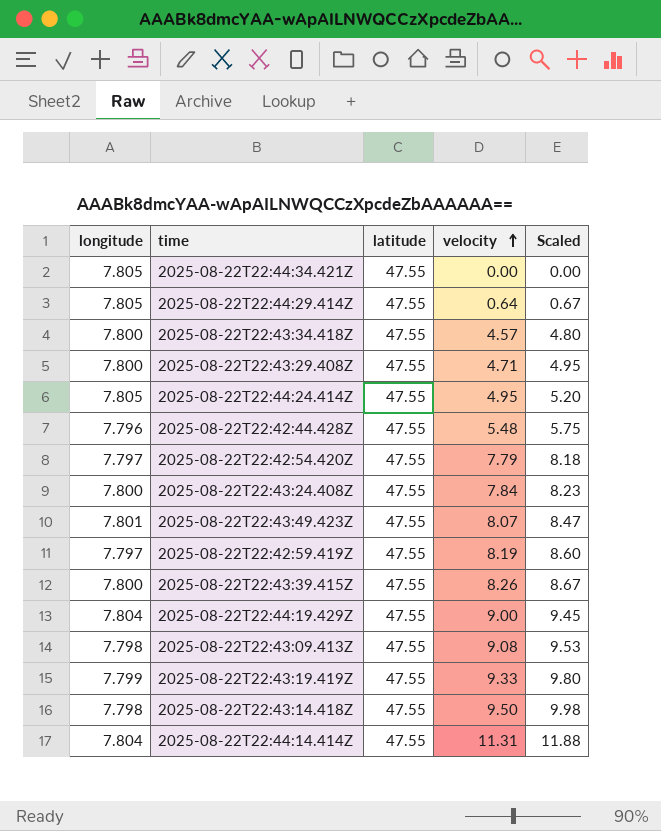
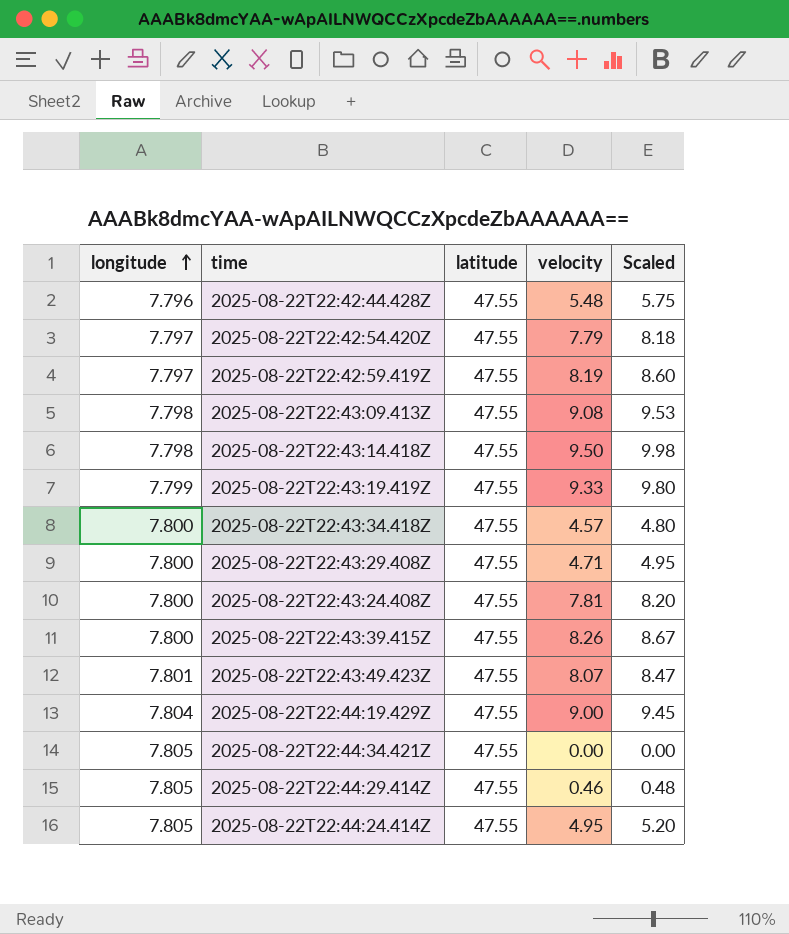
row order: velocity ascending -> longitude ascending
row 2025-08-22T22:44:14.414Z: 7.804 | 47.55 | 11.31 | 11.88 -> none
2025-08-22T22:43:24.408Z | velocity: 7.84 -> 7.81
2025-08-22T22:43:24.408Z | Scaled: 8.23 -> 8.20
2025-08-22T22:44:29.414Z | velocity: 0.64 -> 0.46
2025-08-22T22:44:29.414Z | Scaled: 0.67 -> 0.48

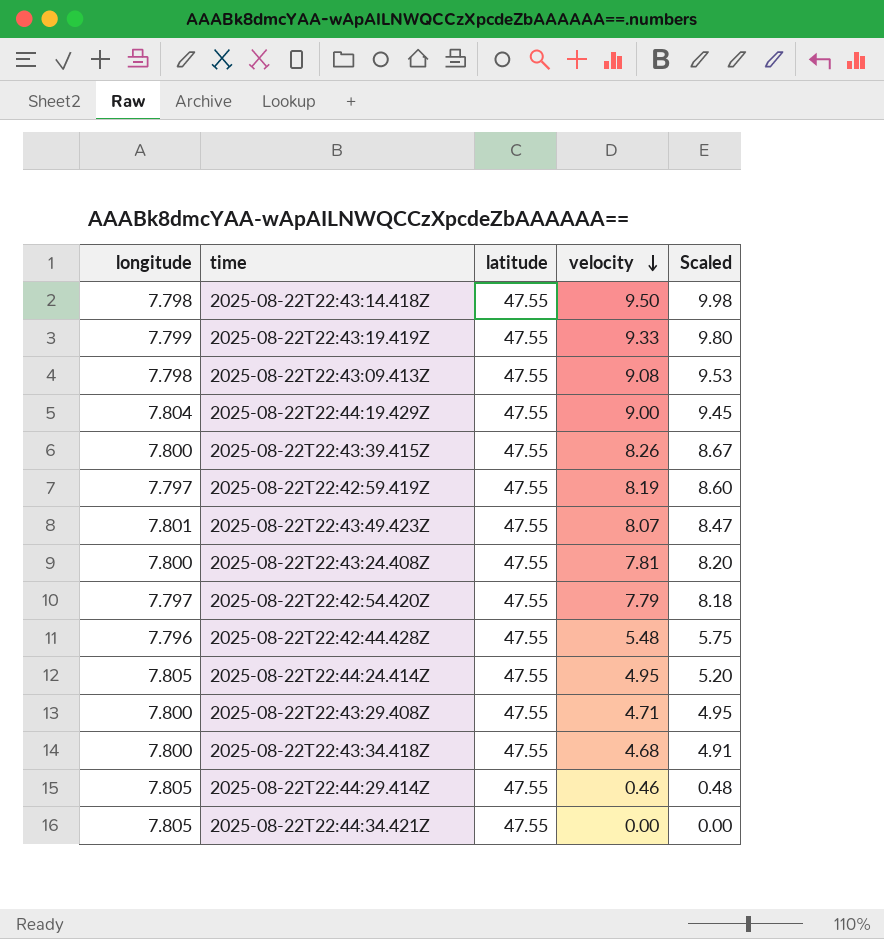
row order: longitude ascending -> velocity descending
2025-08-22T22:43:34.418Z | velocity: 4.57 -> 4.68
2025-08-22T22:43:34.418Z | Scaled: 4.80 -> 4.91

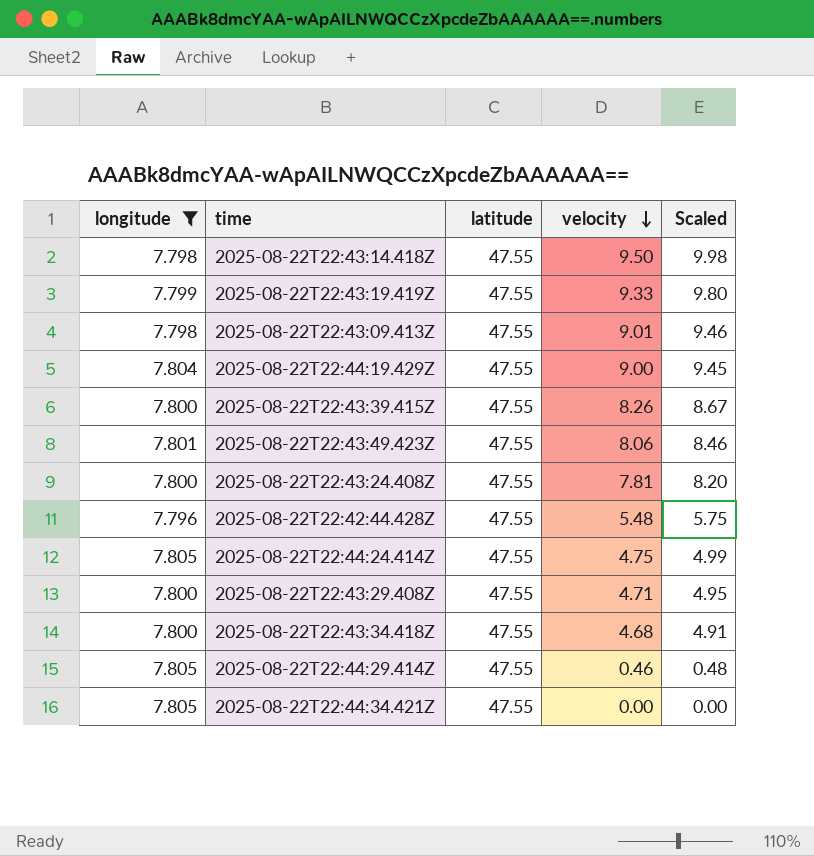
filter: none -> longitude != 7.797
2025-08-22T22:43:09.413Z | velocity: 9.08 -> 9.01
2025-08-22T22:43:09.413Z | Scaled: 9.53 -> 9.46
2025-08-22T22:43:49.423Z | velocity: 8.07 -> 8.06
2025-08-22T22:43:49.423Z | Scaled: 8.47 -> 8.46
2025-08-22T22:44:24.414Z | velocity: 4.95 -> 4.75
2025-08-22T22:44:24.414Z | Scaled: 5.20 -> 4.99

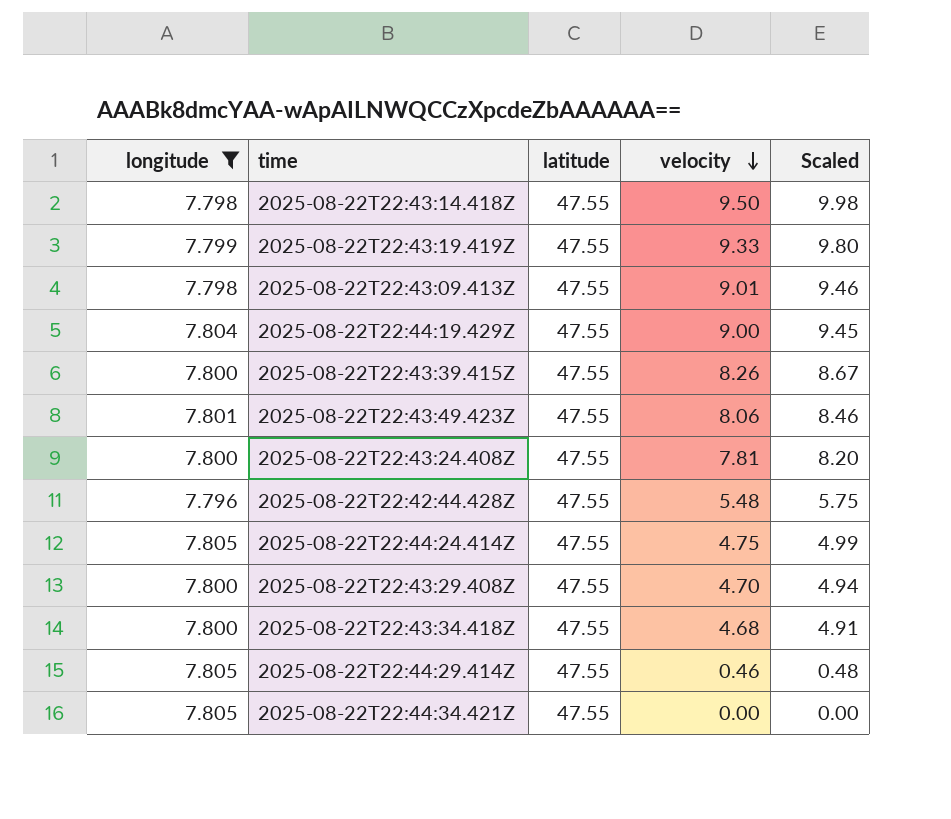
2025-08-22T22:43:29.408Z | velocity: 4.71 -> 4.70
2025-08-22T22:43:29.408Z | Scaled: 4.95 -> 4.94

